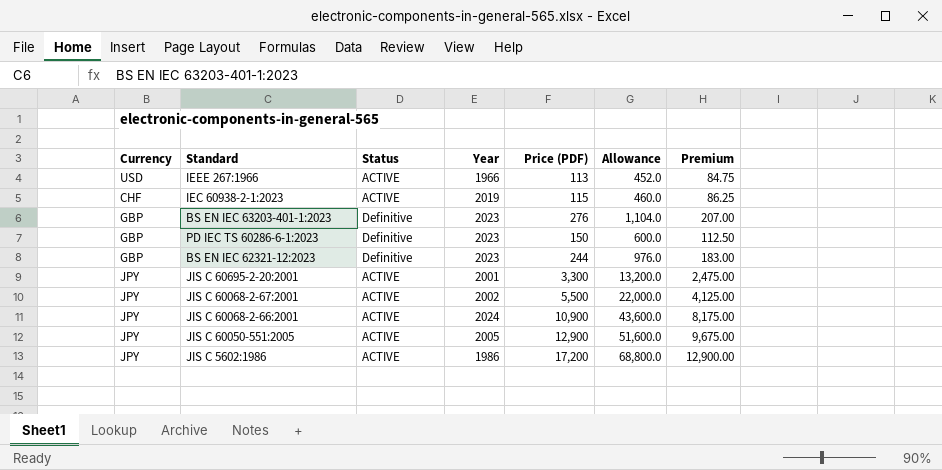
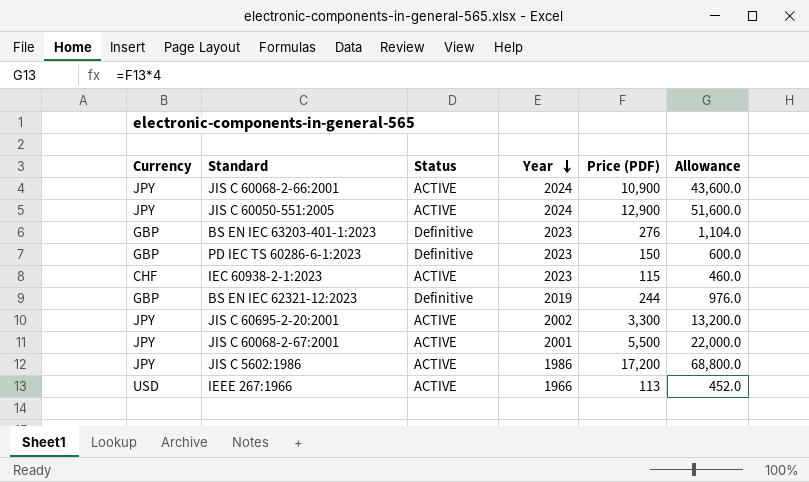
row order: none -> Year descending
column Premium | formula: [Price (PDF)] * 0.75 -> none
JIS C 60050-551:2005 | Year: 2005 -> 2024
IEC 60938-2-1:2023 | Year: 2019 -> 2023
BS EN IEC 62321-12:2023 | Year: 2023 -> 2019
JIS C 60695-2-20:2001 | Year: 2001 -> 2002
JIS C 60068-2-67:2001 | Year: 2002 -> 2001

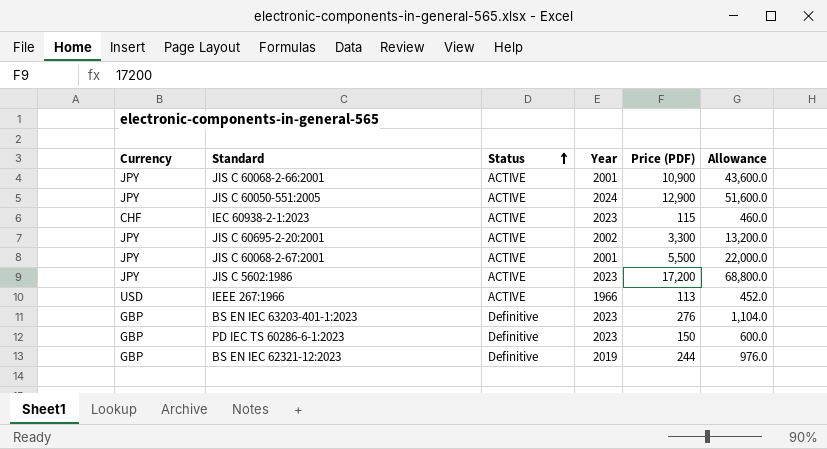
row order: Year descending -> Status ascending
JIS C 60068-2-66:2001 | Year: 2024 -> 2001
JIS C 5602:1986 | Year: 1986 -> 2023

